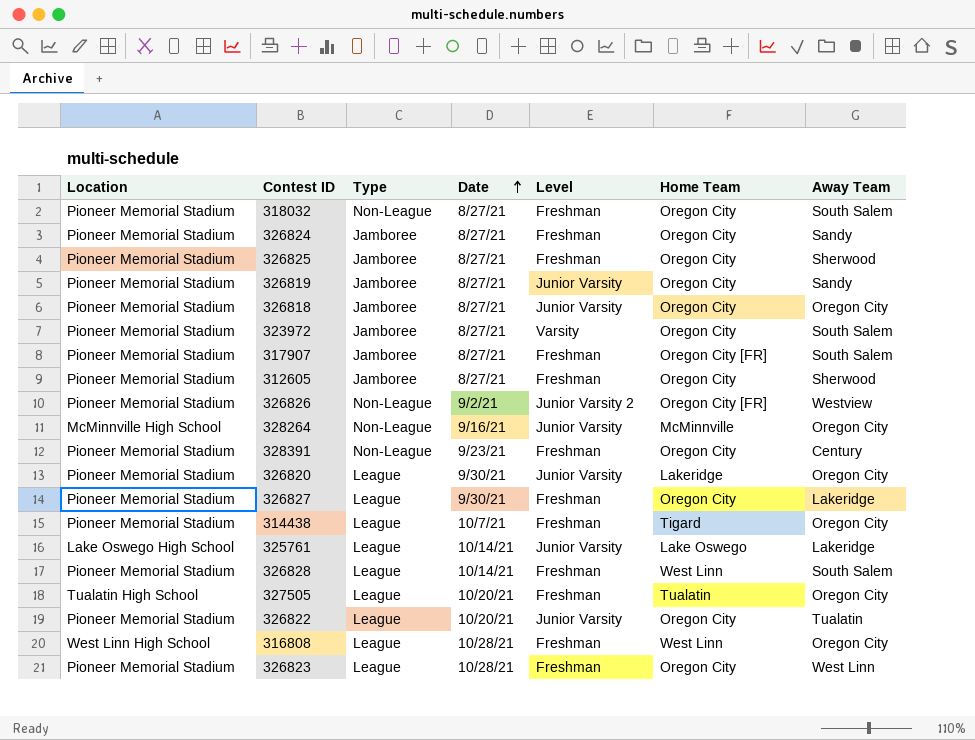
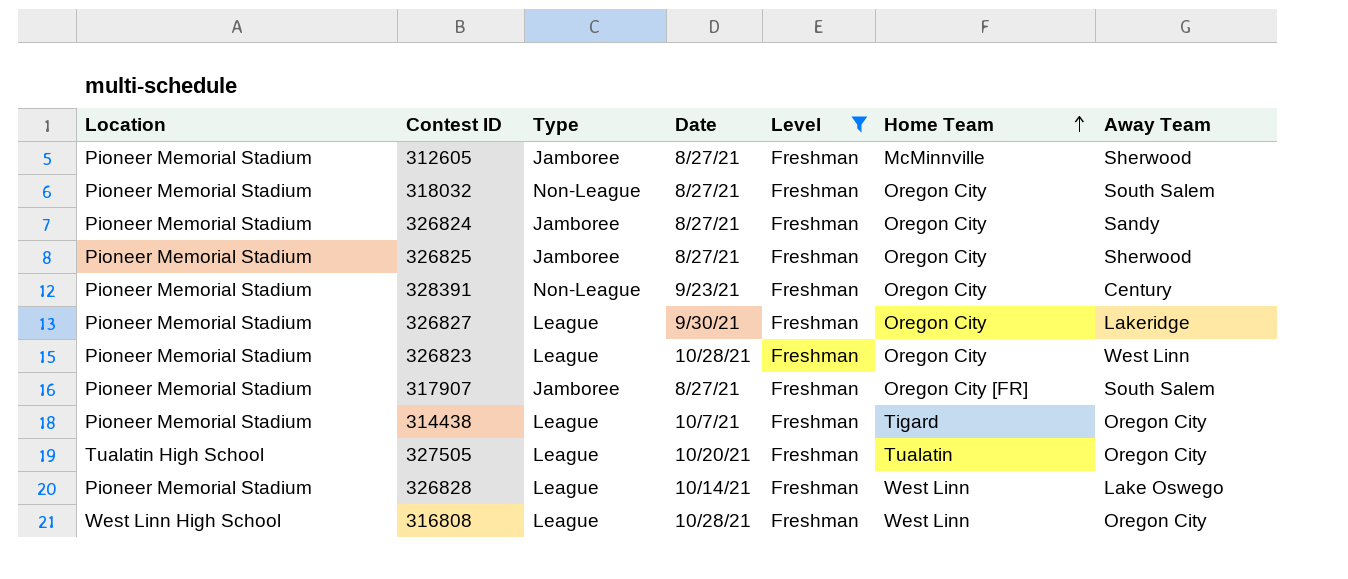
filter: none -> Level = Freshman
row order: Date ascending -> Home Team ascending
312605 | Home Team: Oregon City -> McMinnville
326828 | Away Team: South Salem -> Lake Oswego

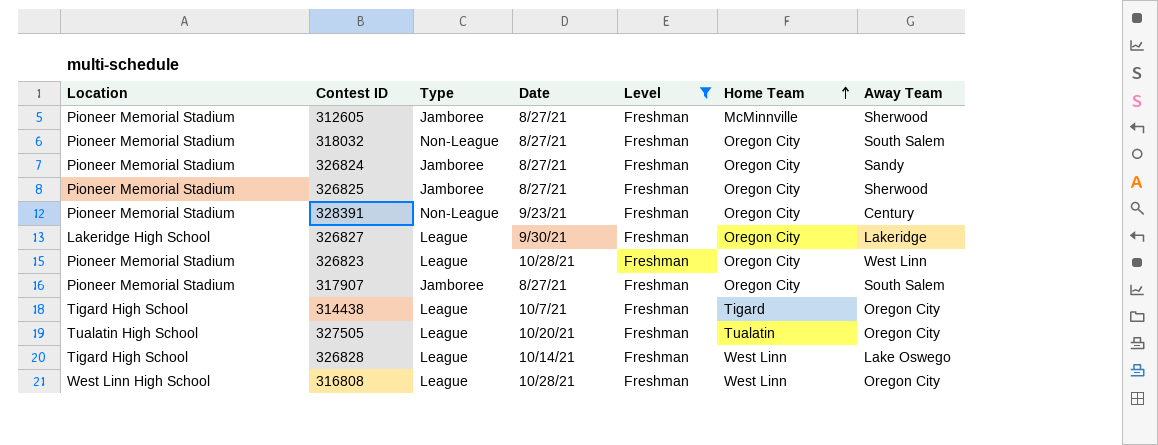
326827 | Location: Pioneer Memorial Stadium -> Lakeridge High School
317907 | Home Team: Oregon City [FR] -> Oregon City
314438 | Location: Pioneer Memorial Stadium -> Tigard High School
326828 | Location: Pioneer Memorial Stadium -> Tigard High School

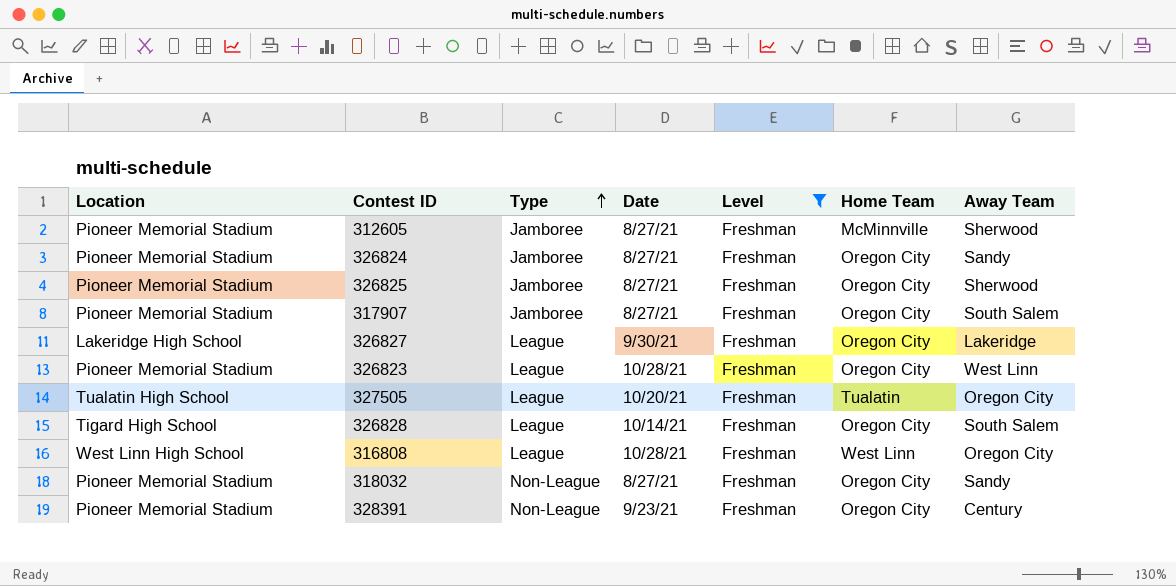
row order: Home Team ascending -> Type ascending
row 314438: Tigard High School | League | 10/7/21 | Freshman | Tigard | Oregon City -> none
326828 | Home Team: West Linn -> Oregon City
326828 | Away Team: Lake Oswego -> South Salem
318032 | Away Team: South Salem -> Sandy

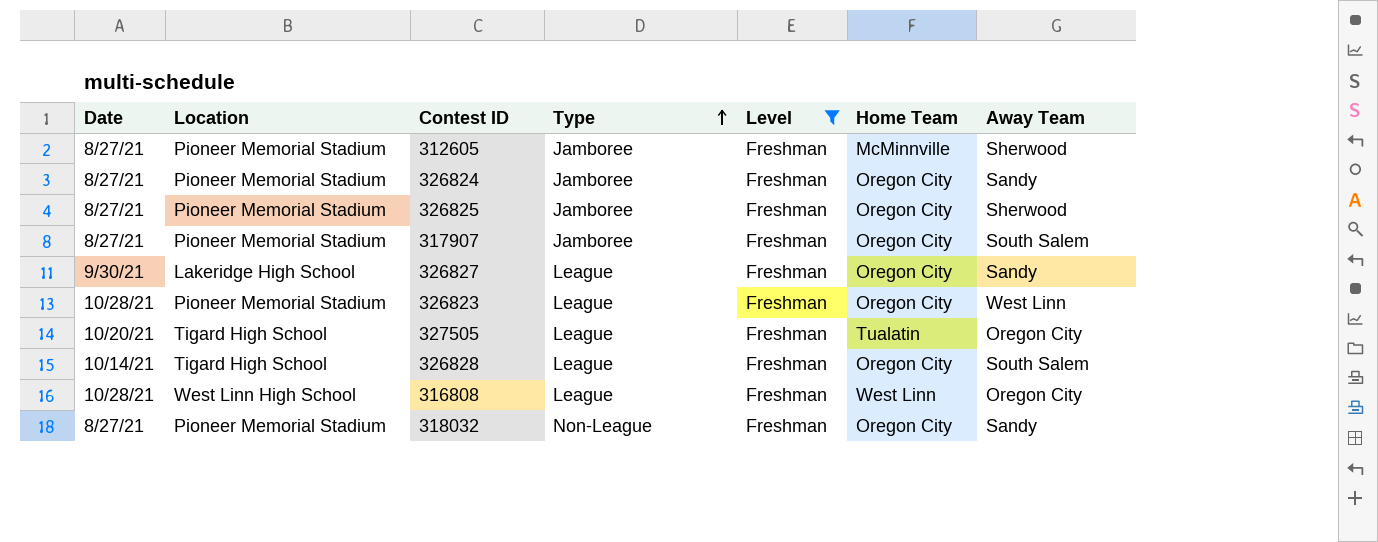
column Date | position: 4 -> 1
row 328391: Pioneer Memorial Stadium | Non-League | 9/23/21 | Freshman | Oregon City | Century -> none
326827 | Away Team: Lakeridge -> Sandy
327505 | Location: Tualatin High School -> Tigard High School

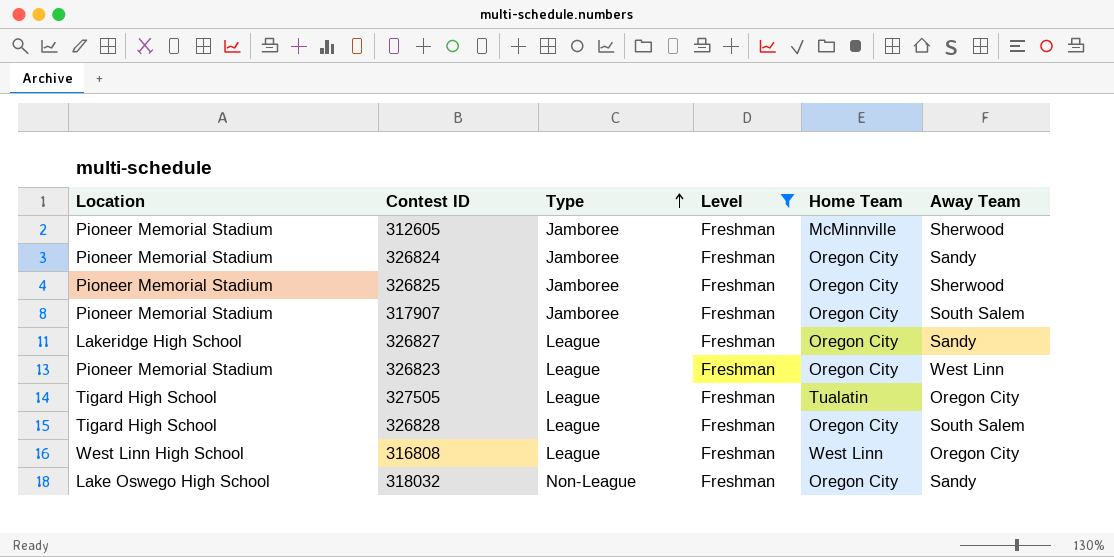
column Date | position: 1 -> none
318032 | Location: Pioneer Memorial Stadium -> Lake Oswego High School

